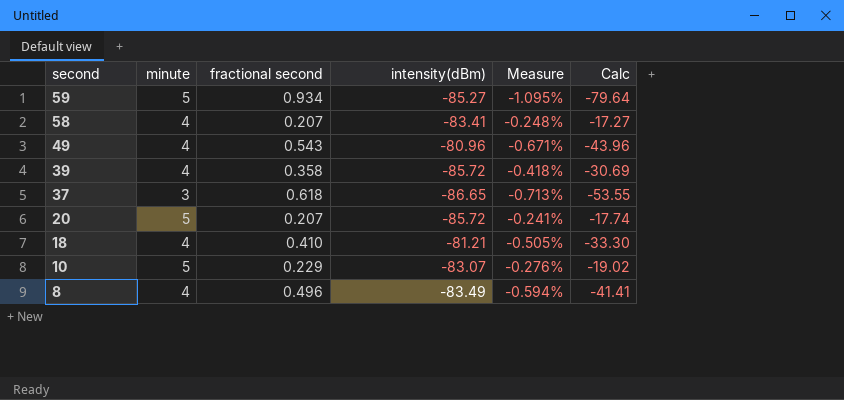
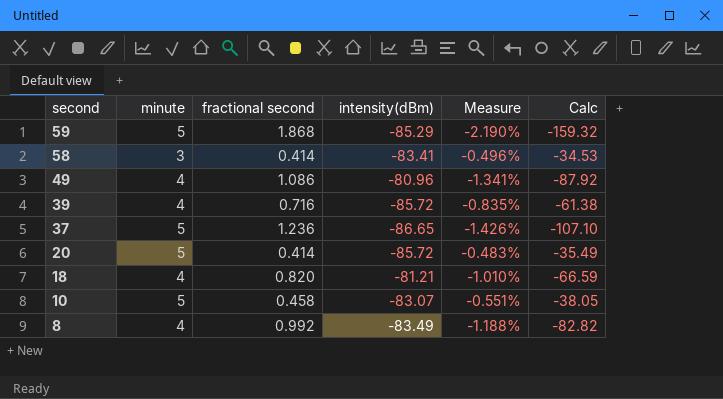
59 | fractional second: 0.934 -> 1.868
59 | intensity(dBm): -85.27 -> -85.29
59 | Measure: -1.095% -> -2.190%
59 | Calc: -79.64 -> -159.32
58 | minute: 4 -> 3
58 | fractional second: 0.207 -> 0.414
58 | Measure: -0.248% -> -0.496%
58 | Calc: -17.27 -> -34.53
49 | fractional second: 0.543 -> 1.086
49 | Measure: -0.671% -> -1.341%
49 | Calc: -43.96 -> -87.92
39 | fractional second: 0.358 -> 0.716
39 | Measure: -0.418% -> -0.835%
39 | Calc: -30.69 -> -61.38
37 | minute: 3 -> 5
37 | fractional second: 0.618 -> 1.236
37 | Measure: -0.713% -> -1.426%
37 | Calc: -53.55 -> -107.10
20 | fractional second: 0.207 -> 0.414
20 | Measure: -0.241% -> -0.483%
20 | Calc: -17.74 -> -35.49
18 | fractional second: 0.410 -> 0.820
18 | Measure: -0.505% -> -1.010%
18 | Calc: -33.30 -> -66.59
10 | fractional second: 0.229 -> 0.458
10 | Measure: -0.276% -> -0.551%
10 | Calc: -19.02 -> -38.05
8 | fractional second: 0.496 -> 0.992
8 | Measure: -0.594% -> -1.188%
8 | Calc: -41.41 -> -82.82

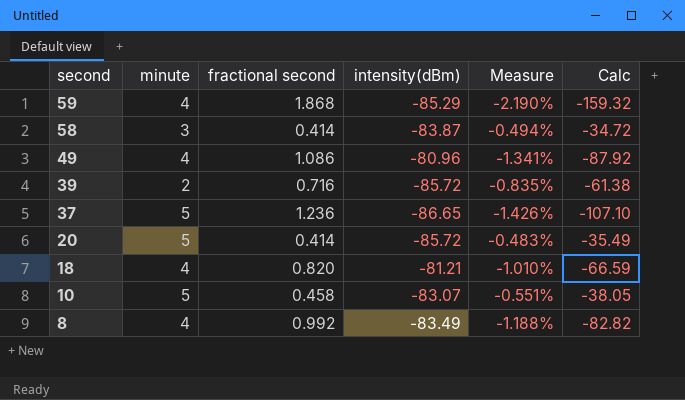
59 | minute: 5 -> 4
58 | intensity(dBm): -83.41 -> -83.87
58 | Measure: -0.496% -> -0.494%
58 | Calc: -34.53 -> -34.72
39 | minute: 4 -> 2

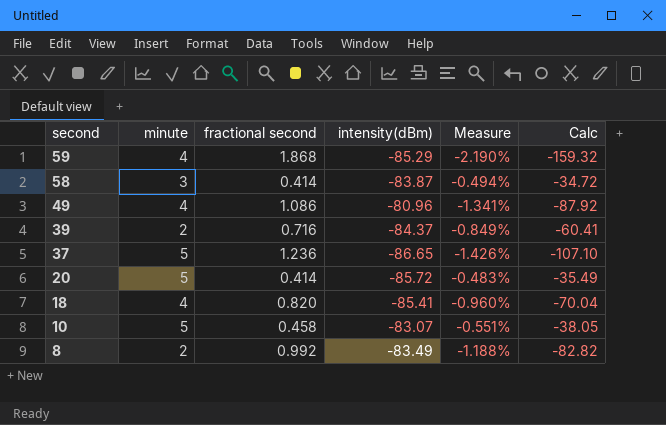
39 | intensity(dBm): -85.72 -> -84.37
39 | Measure: -0.835% -> -0.849%
39 | Calc: -61.38 -> -60.41
18 | intensity(dBm): -81.21 -> -85.41
18 | Measure: -1.010% -> -0.960%
18 | Calc: -66.59 -> -70.04
8 | minute: 4 -> 2

